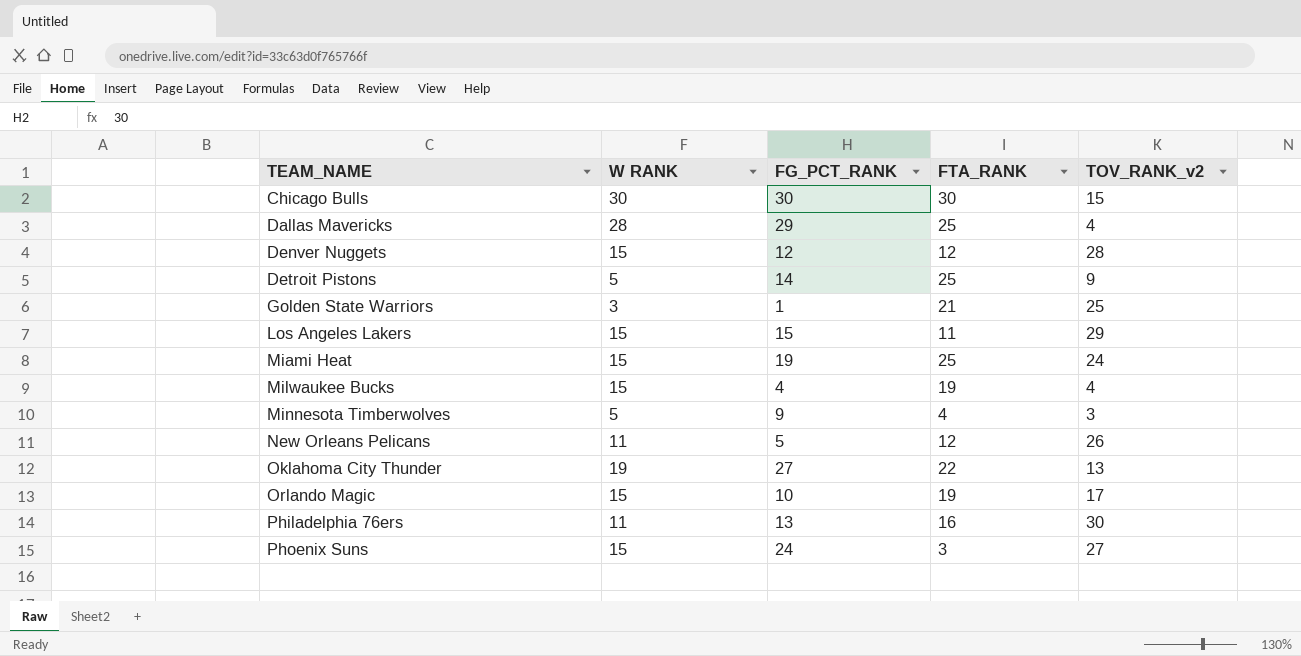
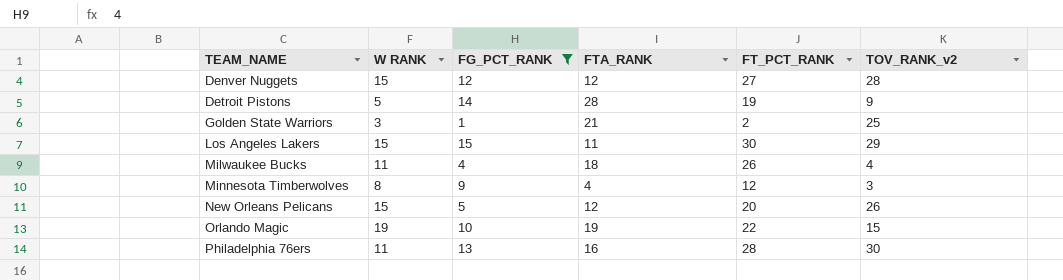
filter: none -> FG_PCT_RANK <= 15
column FT_PCT_RANK | position: none -> 5
Detroit Pistons | FTA_RANK: 25 -> 28
Milwaukee Bucks | W RANK: 15 -> 11
Milwaukee Bucks | FTA_RANK: 19 -> 18
Minnesota Timberwolves | W RANK: 5 -> 8
New Orleans Pelicans | W RANK: 11 -> 15
Orlando Magic | W RANK: 15 -> 19
Orlando Magic | TOV_RANK_v2: 17 -> 15

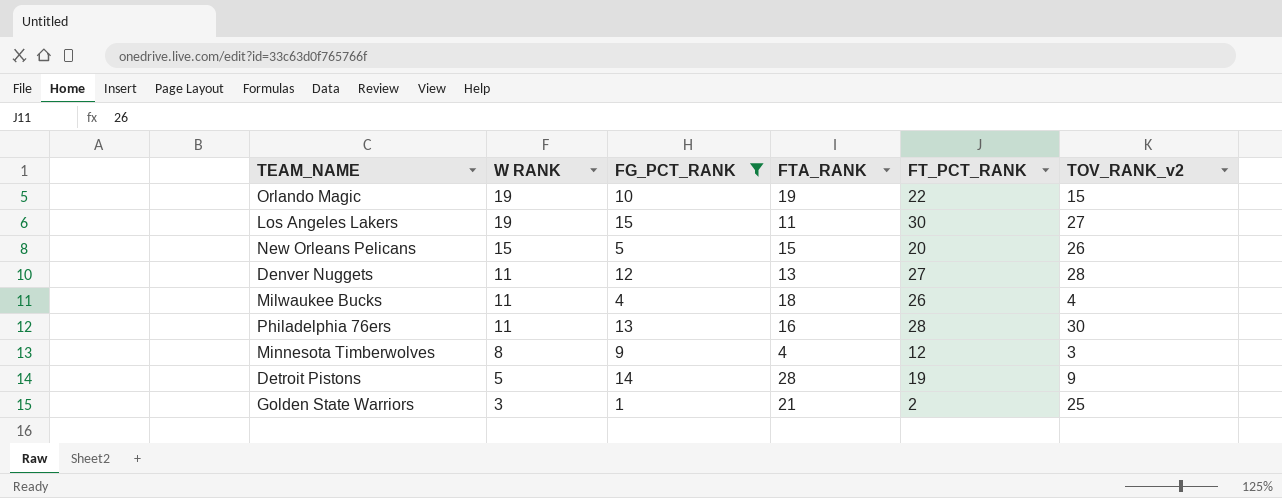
row order: TEAM_NAME ascending -> W RANK descending
Los Angeles Lakers | W RANK: 15 -> 19
Los Angeles Lakers | TOV_RANK_v2: 29 -> 27
New Orleans Pelicans | FTA_RANK: 12 -> 15
Denver Nuggets | W RANK: 15 -> 11
Denver Nuggets | FTA_RANK: 12 -> 13

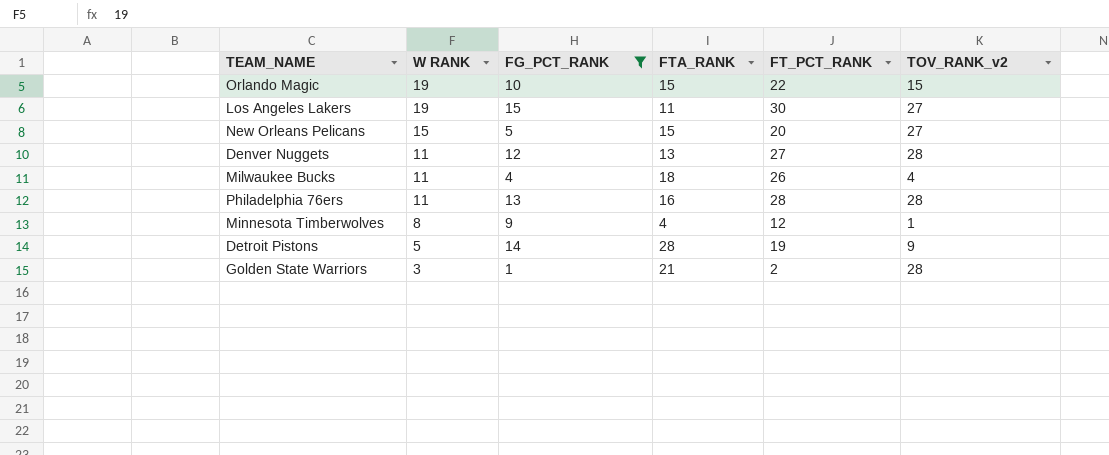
Orlando Magic | FTA_RANK: 19 -> 15
New Orleans Pelicans | TOV_RANK_v2: 26 -> 27
Philadelphia 76ers | TOV_RANK_v2: 30 -> 28
Minnesota Timberwolves | TOV_RANK_v2: 3 -> 1
Golden State Warriors | TOV_RANK_v2: 25 -> 28

